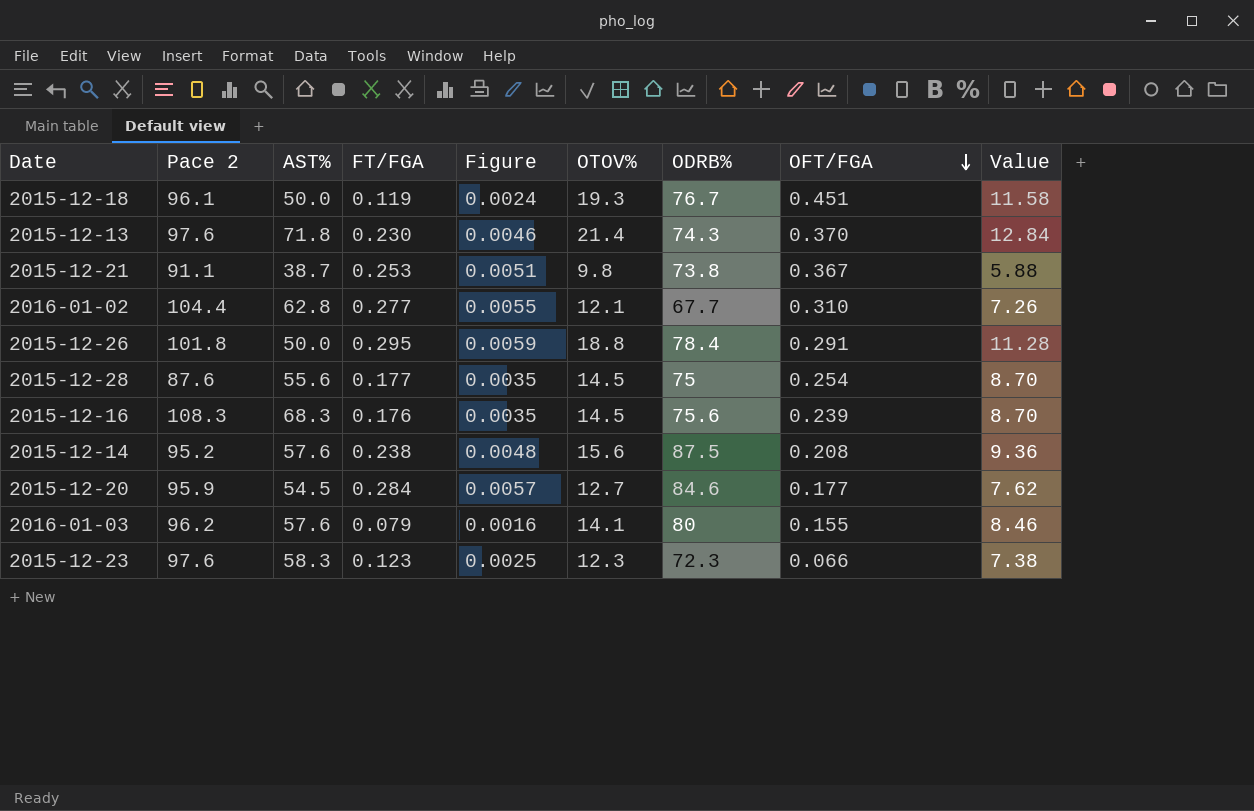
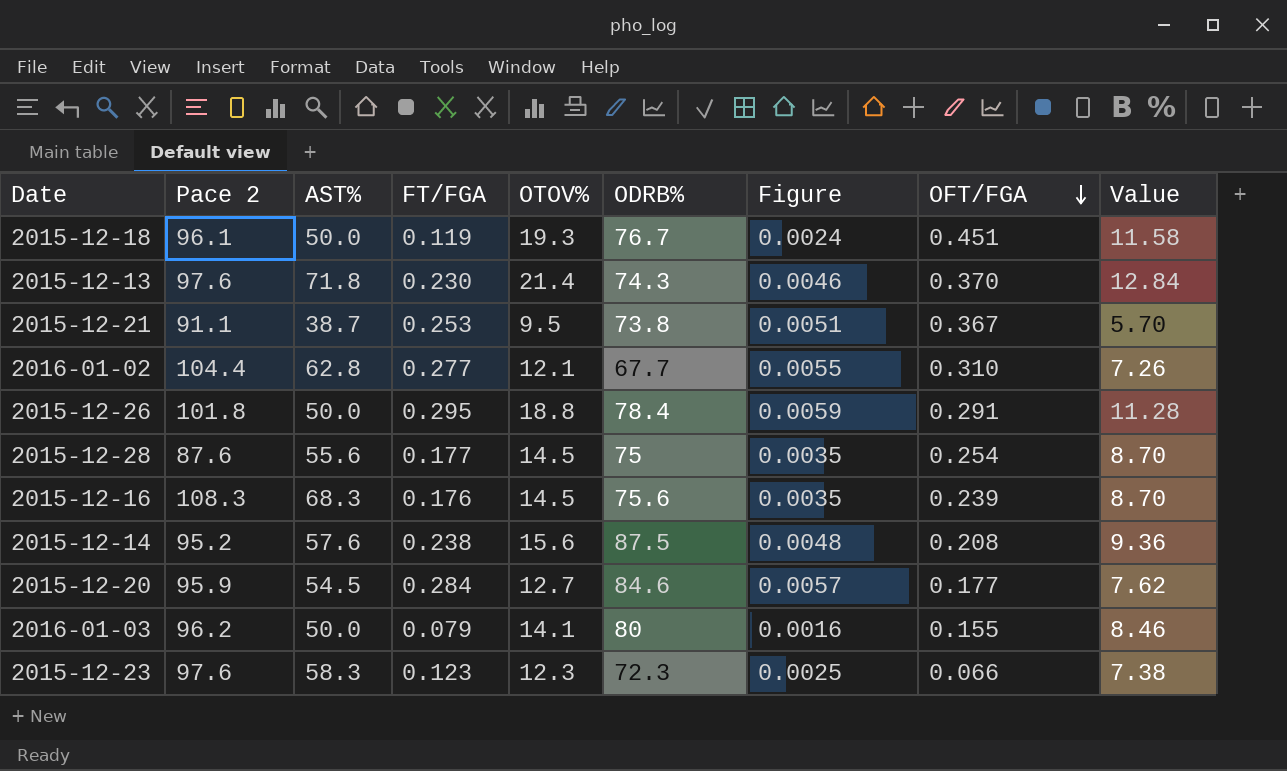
column Figure | position: 5 -> 7
2015-12-21 | OTOV%: 9.8 -> 9.5
2015-12-21 | Value: 5.88 -> 5.70
2016-01-03 | AST%: 57.6 -> 50.0

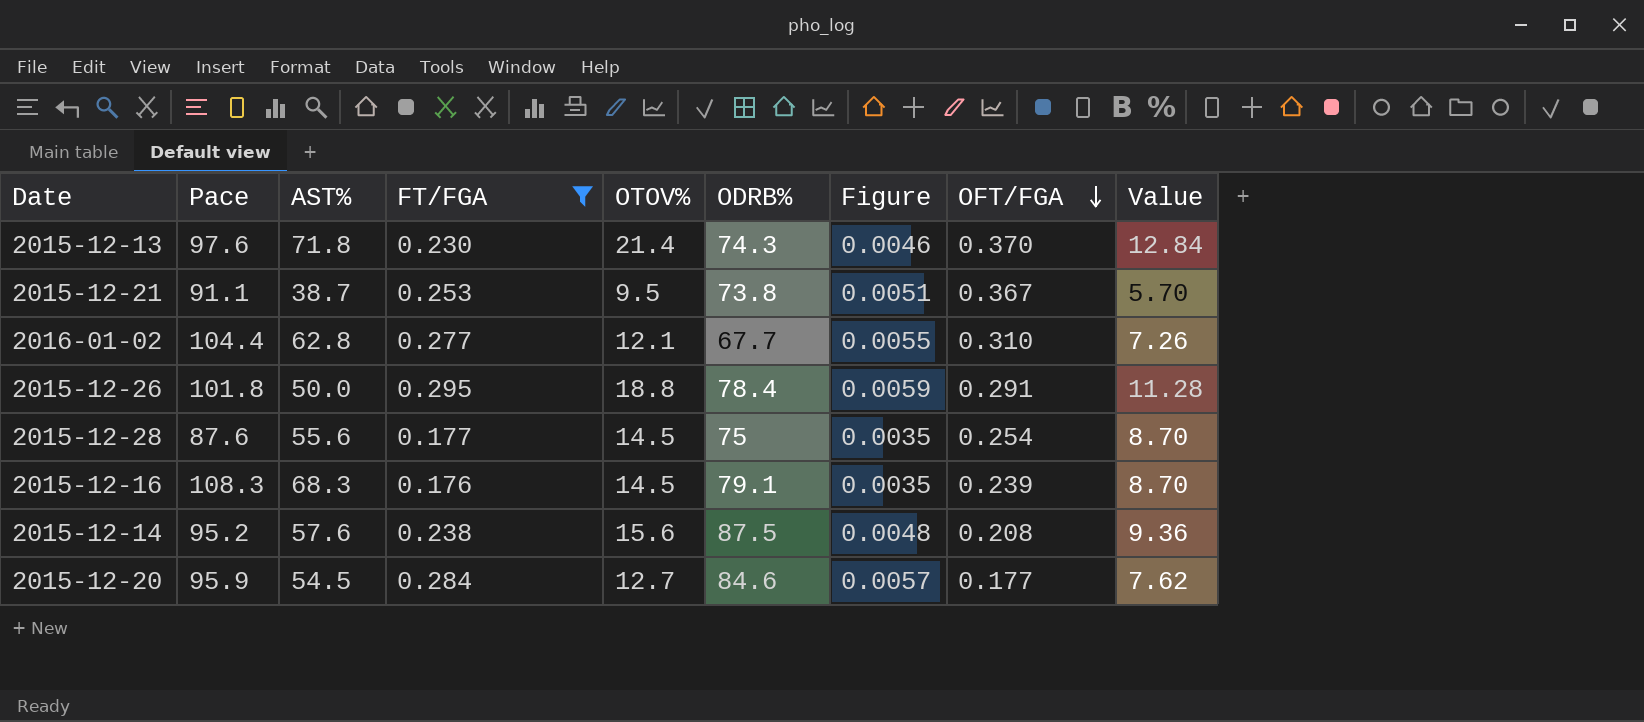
filter: none -> FT/FGA >= 0.176
column name: Pace 2 -> Pace
2015-12-16 | ODRB%: 75.6 -> 79.1

